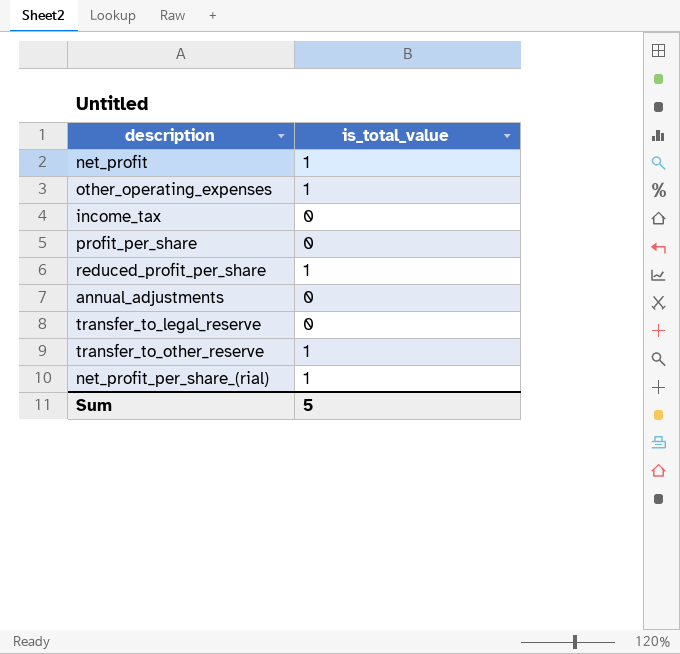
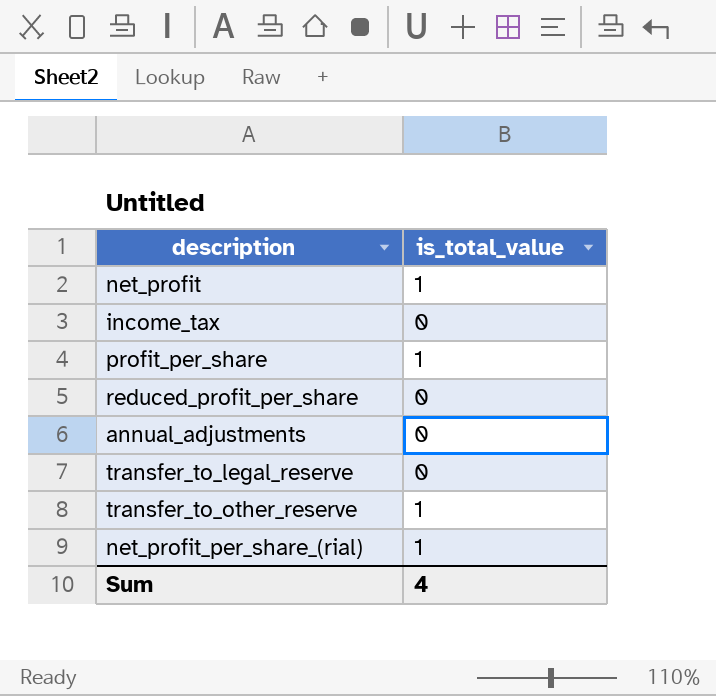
row other_operating_expenses: 1 -> none
profit_per_share | is_total_value: 0 -> 1
reduced_profit_per_share | is_total_value: 1 -> 0
Sum | is_total_value: 5 -> 4

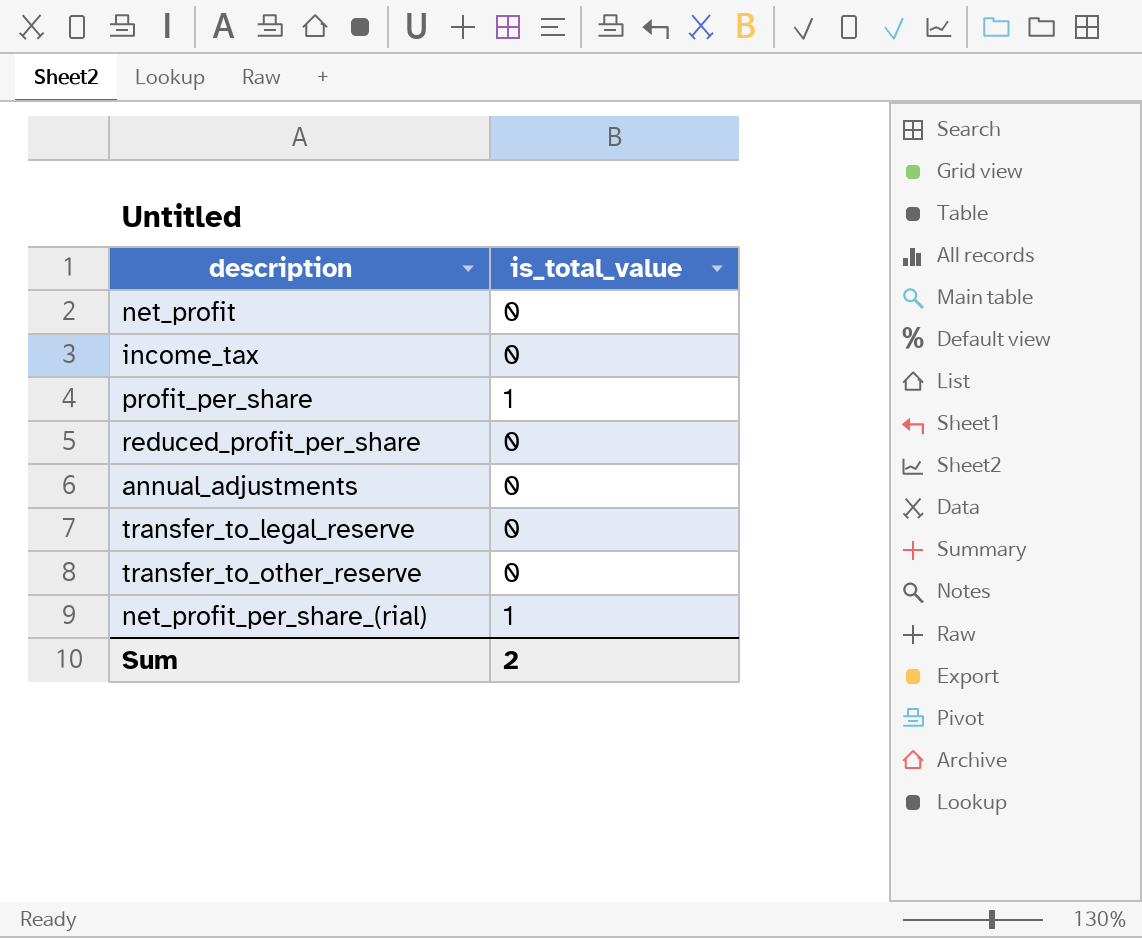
net_profit | is_total_value: 1 -> 0
transfer_to_other_reserve | is_total_value: 1 -> 0
Sum | is_total_value: 4 -> 2

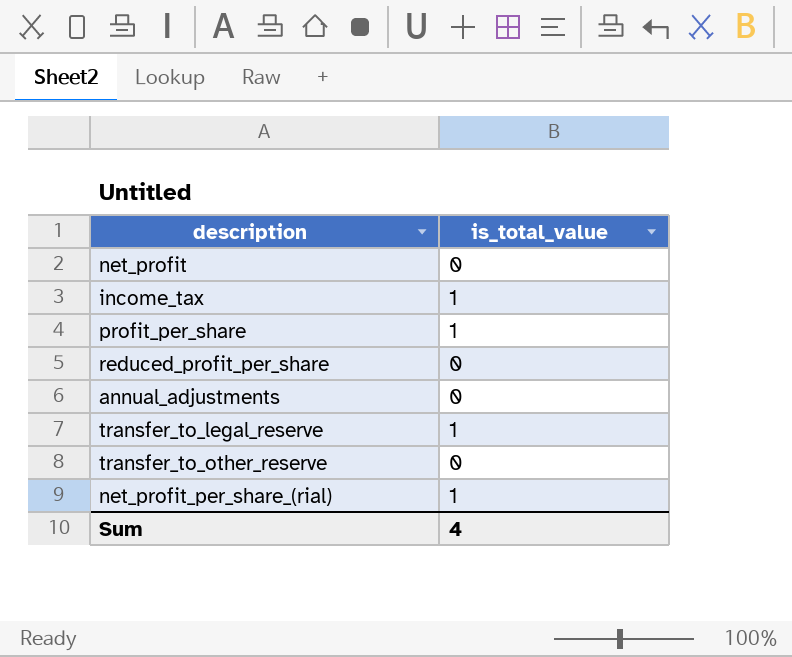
income_tax | is_total_value: 0 -> 1
transfer_to_legal_reserve | is_total_value: 0 -> 1
Sum | is_total_value: 2 -> 4

